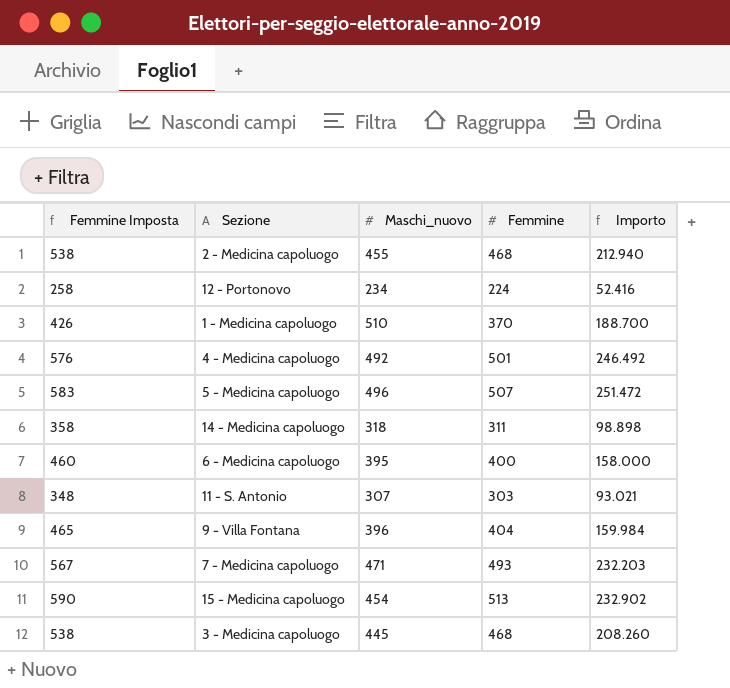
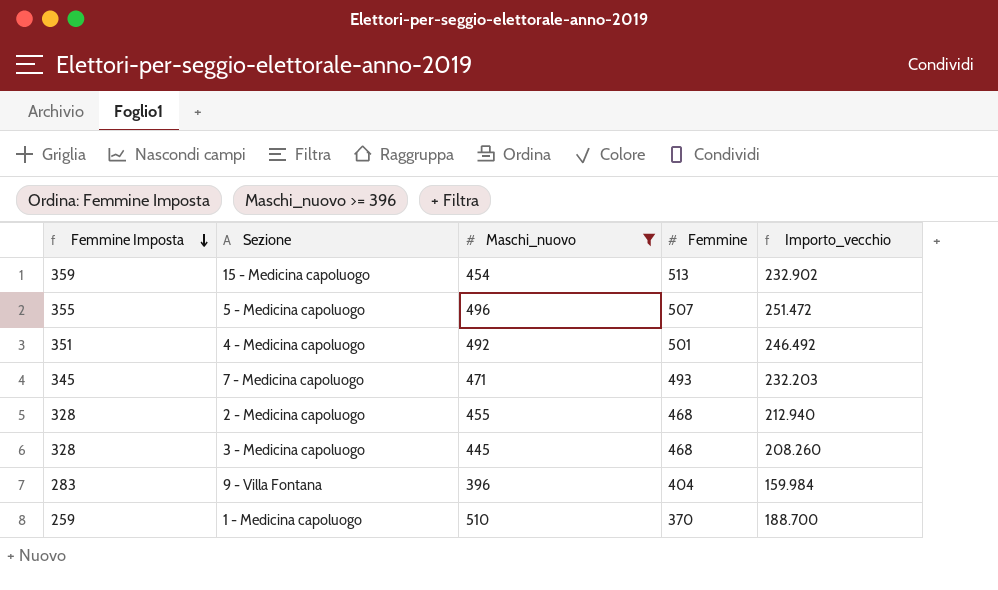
filter: none -> Maschi_nuovo >= 396
row order: none -> Femmine Imposta descending
column Femmine Imposta | formula: [Femmine] * 1,15 -> [Femmine] * 0,7
column name: Importo -> Importo_vecchio

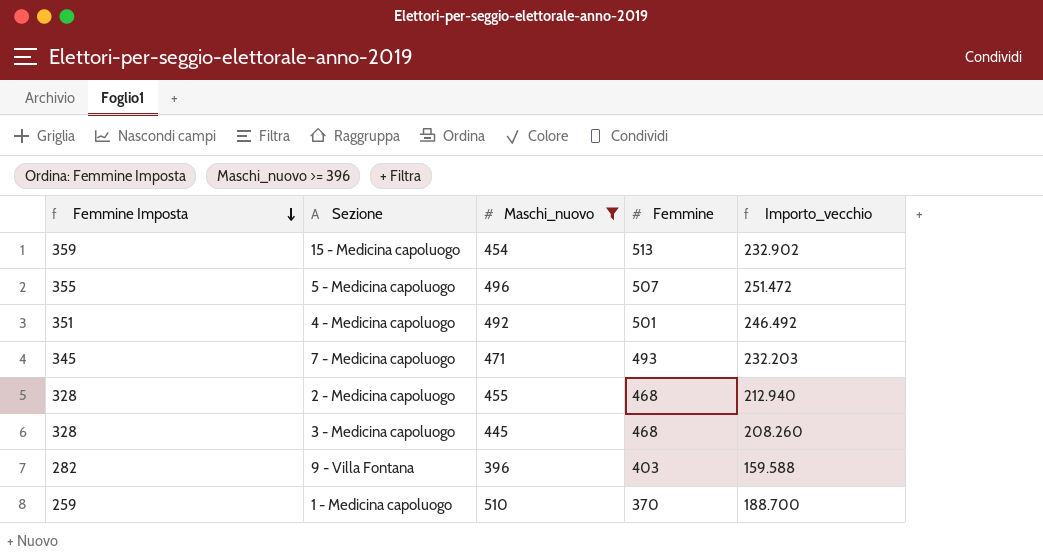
9 - Villa Fontana | Femmine Imposta: 283 -> 282
9 - Villa Fontana | Femmine: 404 -> 403
9 - Villa Fontana | Importo_vecchio: 159.984 -> 159.588

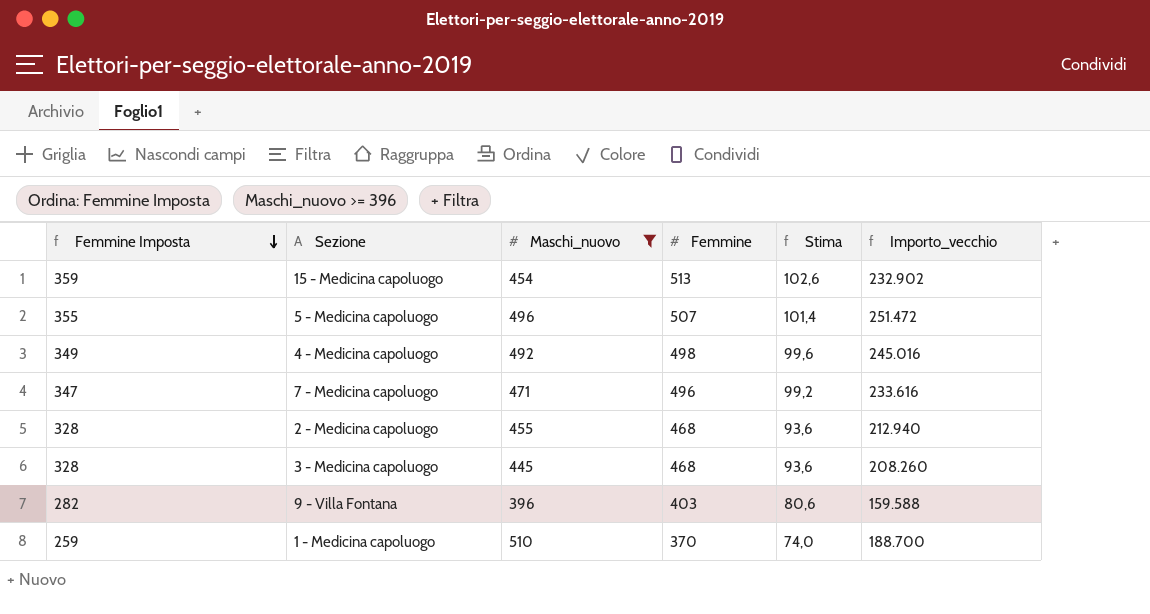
column Stima | formula: none -> [Femmine] * 0,2
4 - Medicina capoluogo | Femmine Imposta: 351 -> 349
4 - Medicina capoluogo | Femmine: 501 -> 498
4 - Medicina capoluogo | Importo_vecchio: 246.492 -> 245.016
7 - Medicina capoluogo | Femmine Imposta: 345 -> 347
7 - Medicina capoluogo | Femmine: 493 -> 496
7 - Medicina capoluogo | Importo_vecchio: 232.203 -> 233.616

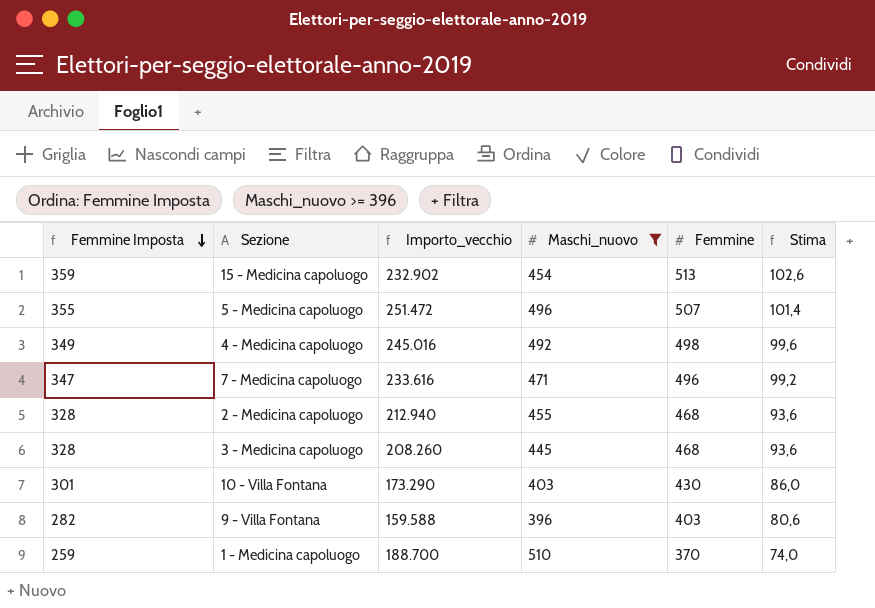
column Importo_vecchio | position: 6 -> 3
row 10 - Villa Fontana: none -> 301 | 173.290 | 403 | 430 | 86,0

